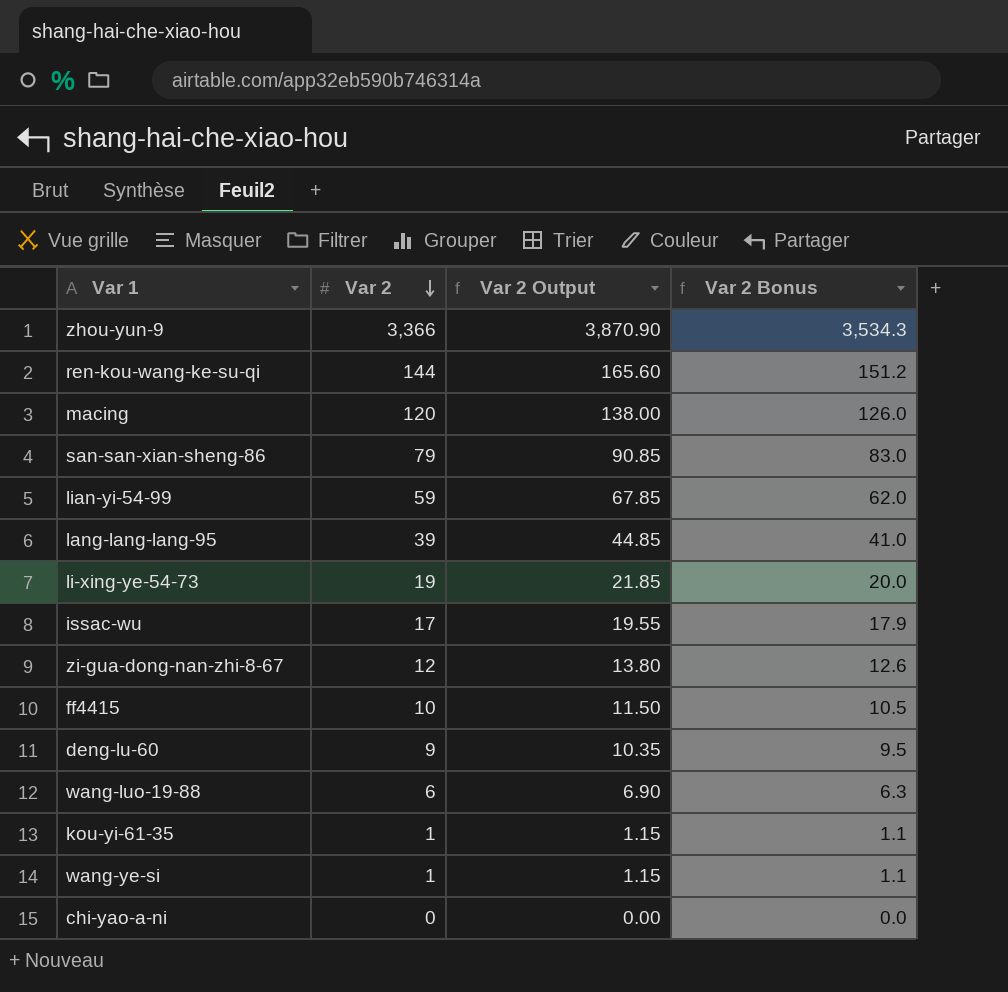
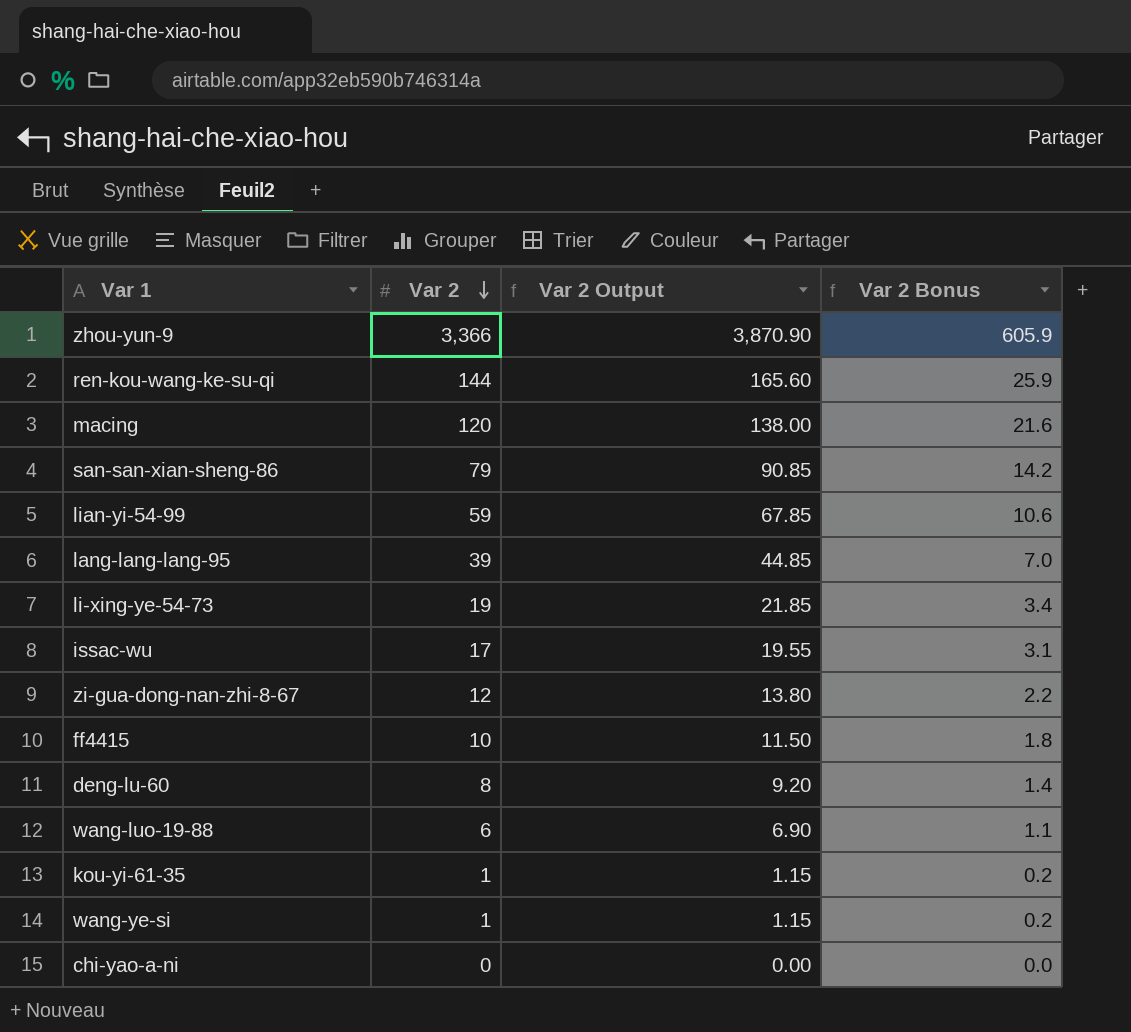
column Var 2 Bonus | formula: [Var 2] * 1.05 -> [Var 2] * 0.18
deng-lu-60 | Var 2: 9 -> 8
deng-lu-60 | Var 2 Output: 10.35 -> 9.20

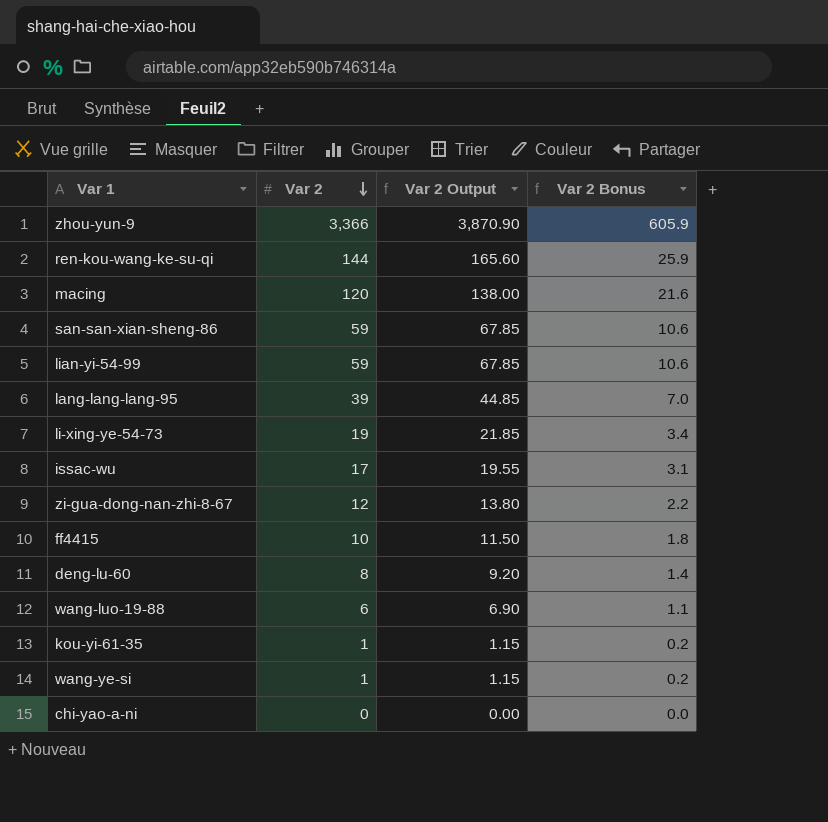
san-san-xian-sheng-86 | Var 2: 79 -> 59
san-san-xian-sheng-86 | Var 2 Output: 90.85 -> 67.85
san-san-xian-sheng-86 | Var 2 Bonus: 14.2 -> 10.6

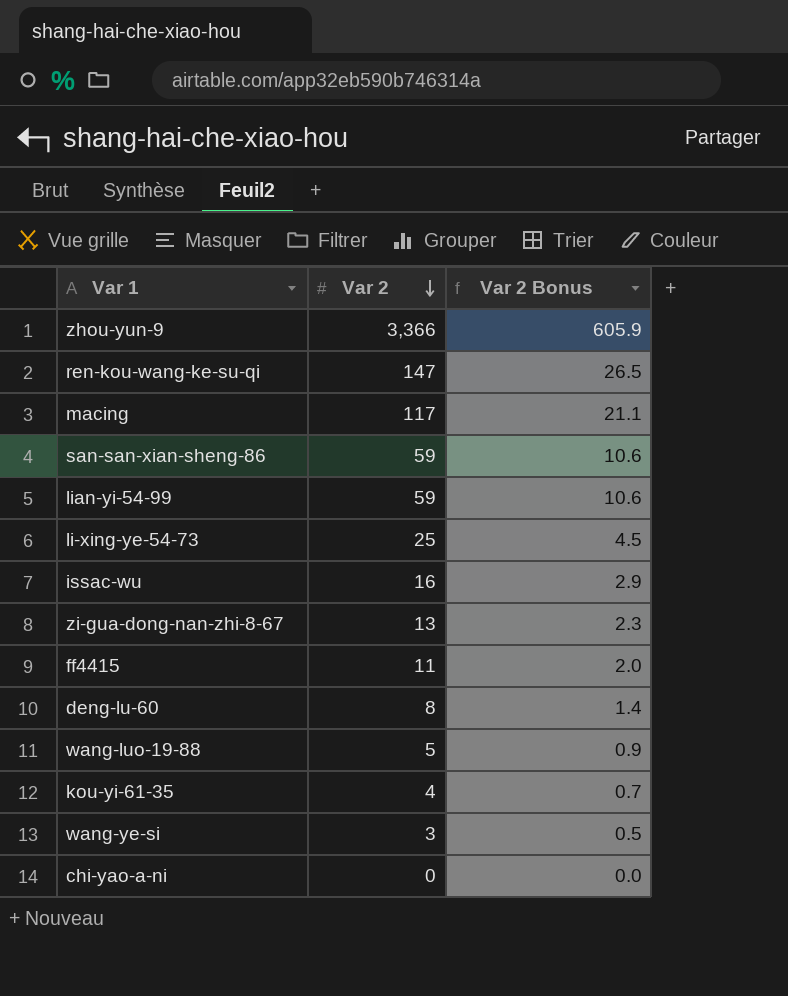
column Var 2 Output | formula: [Var 2] * 1.15 -> none
row lang-lang-lang-95: 39 | 44.85 | 7.0 -> none
ren-kou-wang-ke-su-qi | Var 2: 144 -> 147
ren-kou-wang-ke-su-qi | Var 2 Bonus: 25.9 -> 26.5
macing | Var 2: 120 -> 117
macing | Var 2 Bonus: 21.6 -> 21.1
li-xing-ye-54-73 | Var 2: 19 -> 25
li-xing-ye-54-73 | Var 2 Bonus: 3.4 -> 4.5
issac-wu | Var 2: 17 -> 16
issac-wu | Var 2 Bonus: 3.1 -> 2.9
zi-gua-dong-nan-zhi-8-67 | Var 2: 12 -> 13
zi-gua-dong-nan-zhi-8-67 | Var 2 Bonus: 2.2 -> 2.3
ff4415 | Var 2: 10 -> 11
ff4415 | Var 2 Bonus: 1.8 -> 2.0
wang-luo-19-88 | Var 2: 6 -> 5
wang-luo-19-88 | Var 2 Bonus: 1.1 -> 0.9
kou-yi-61-35 | Var 2: 1 -> 4
kou-yi-61-35 | Var 2 Bonus: 0.2 -> 0.7
wang-ye-si | Var 2: 1 -> 3
wang-ye-si | Var 2 Bonus: 0.2 -> 0.5

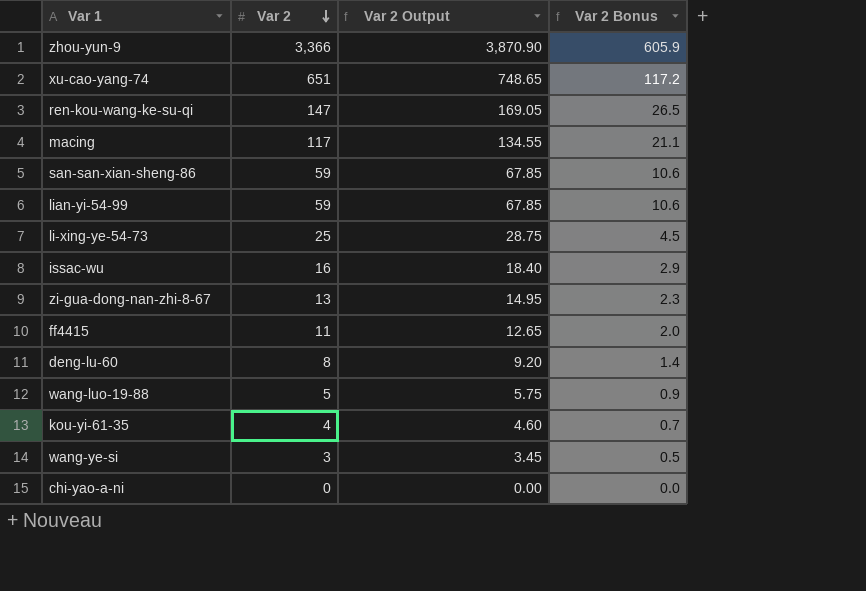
column Var 2 Output | formula: none -> [Var 2] * 1.15
row xu-cao-yang-74: none -> 651 | 748.65 | 117.2

